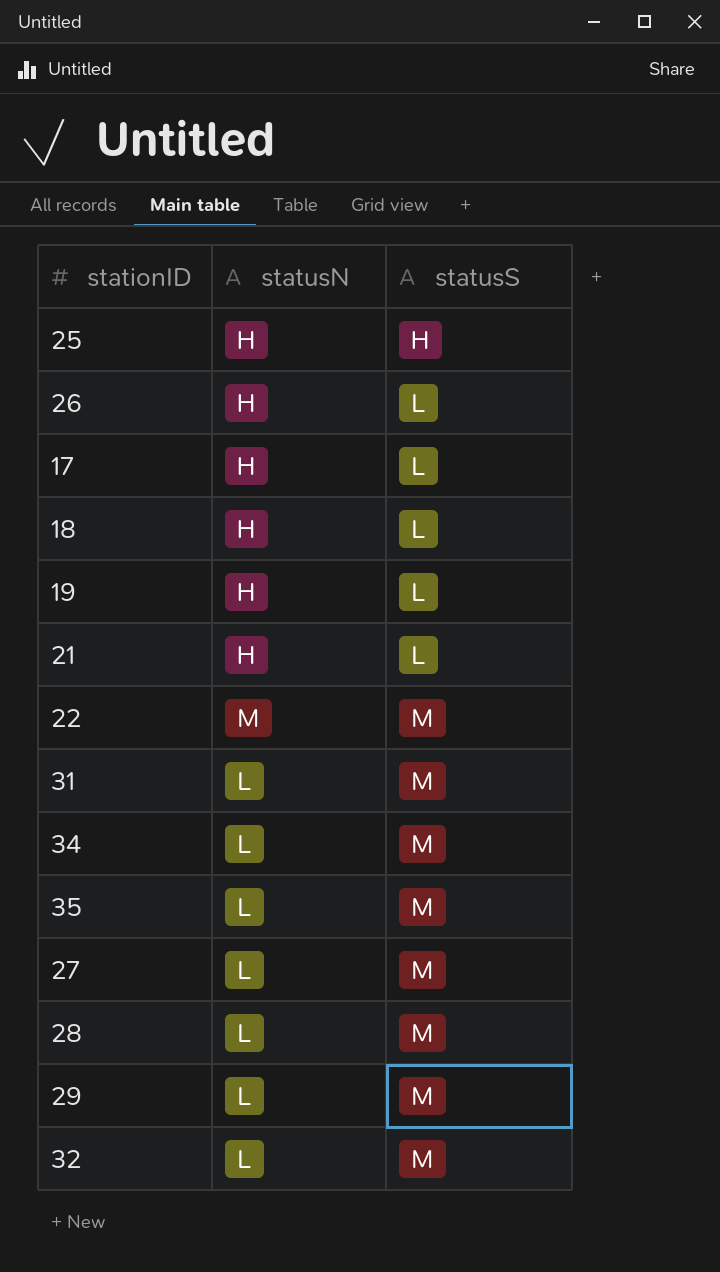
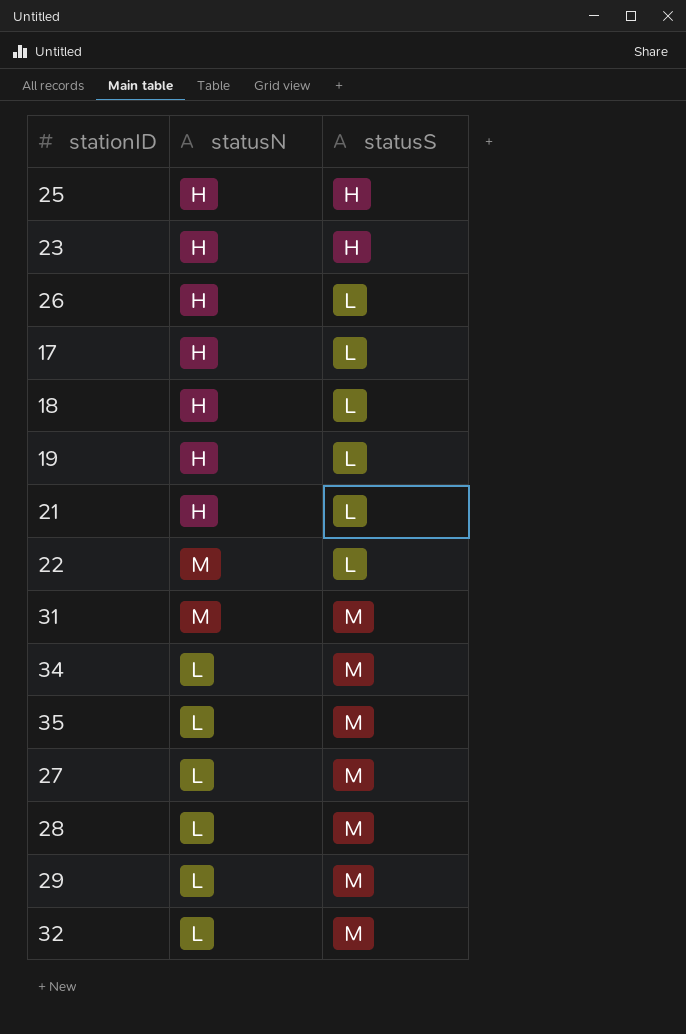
row 23: none -> H | H
22 | statusS: M -> L
31 | statusN: L -> M

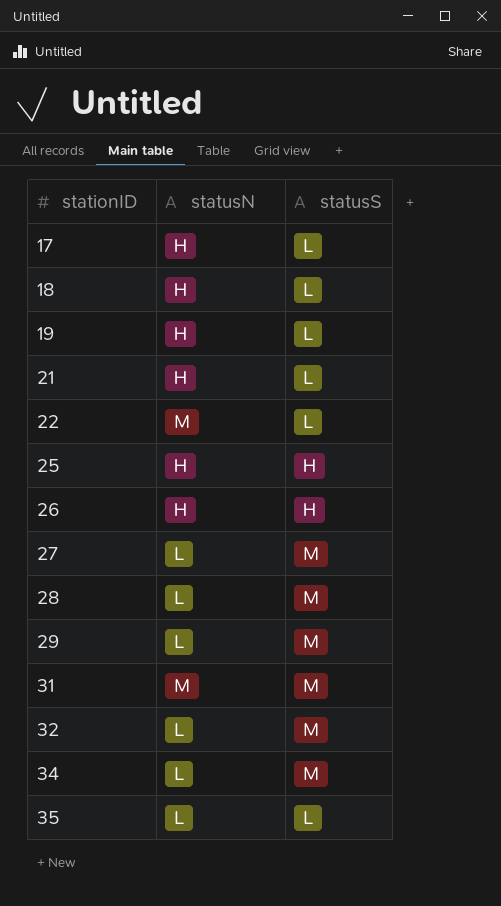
row order: statusS ascending -> stationID ascending
row 23: H | H -> none
26 | statusS: L -> H
35 | statusS: M -> L

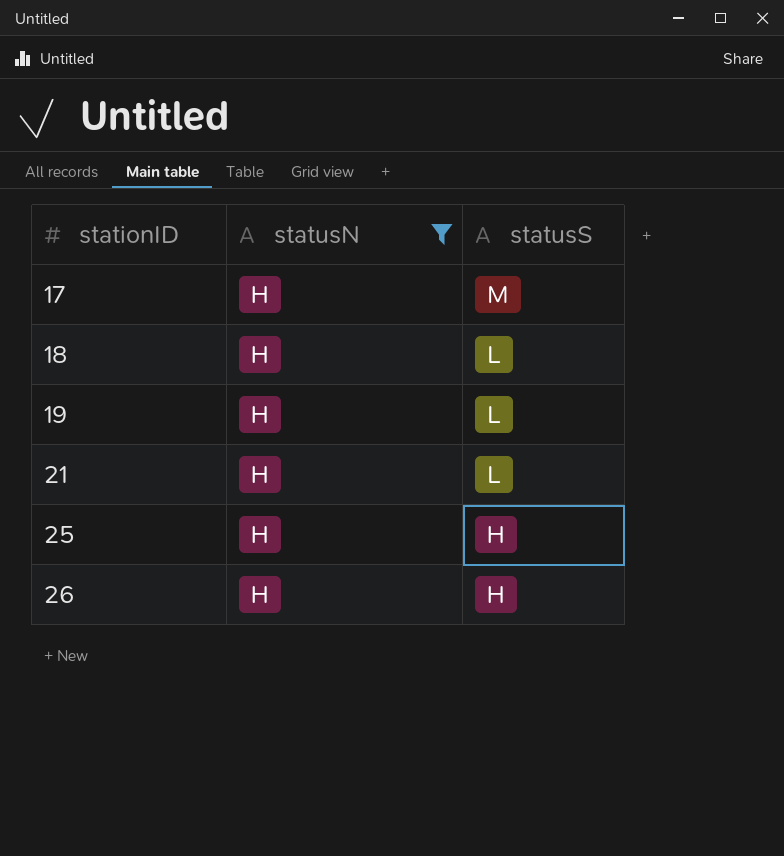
filter: none -> statusN = H
17 | statusS: L -> M

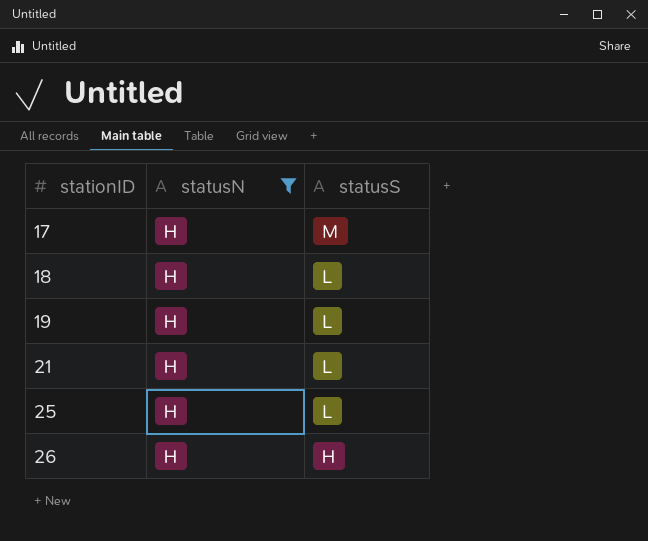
25 | statusS: H -> L

